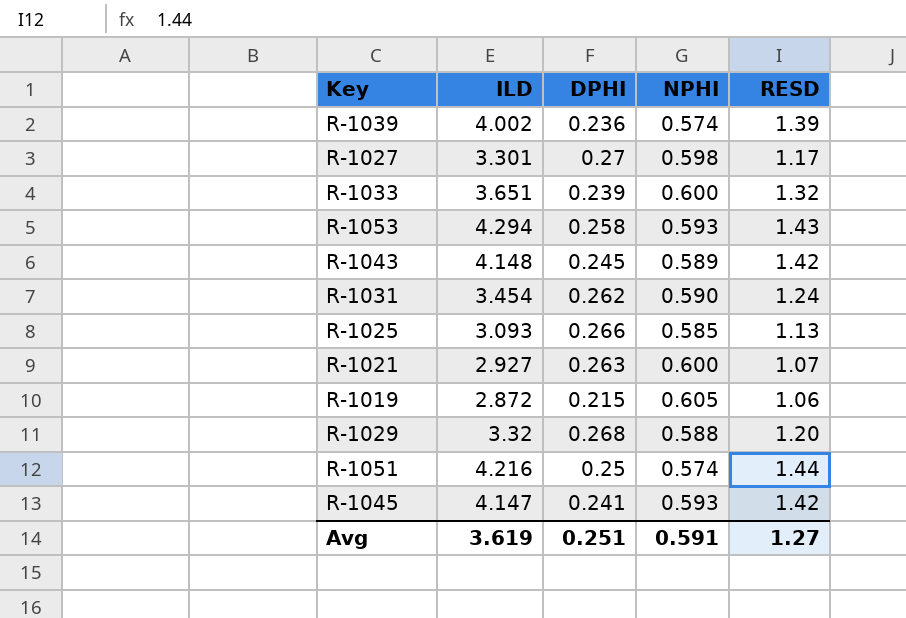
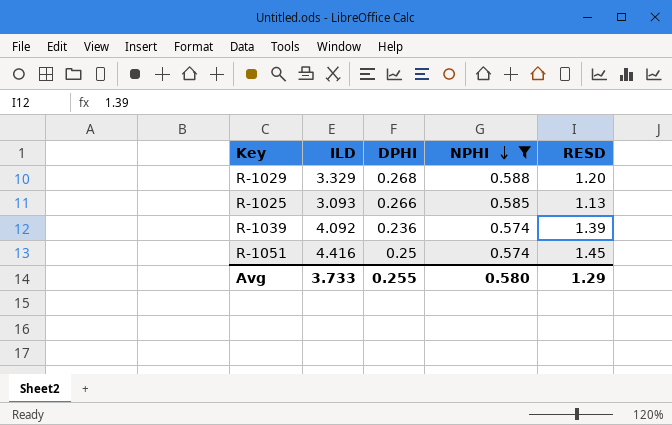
filter: none -> NPHI <= 0.588
row order: none -> NPHI descending
R-1029 | ILD: 3.32 -> 3.329
R-1039 | ILD: 4.002 -> 4.092
R-1051 | ILD: 4.216 -> 4.416
R-1051 | RESD: 1.44 -> 1.45
Avg | ILD: 3.619 -> 3.733
Avg | DPHI: 0.251 -> 0.255
Avg | NPHI: 0.591 -> 0.580
Avg | RESD: 1.27 -> 1.29

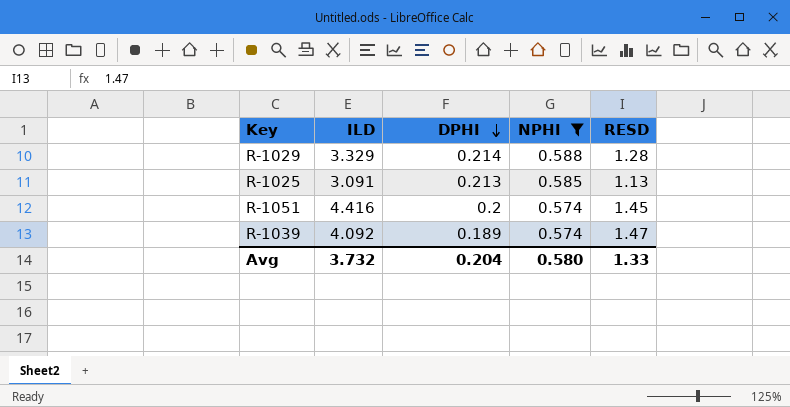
row order: NPHI descending -> DPHI descending
R-1029 | DPHI: 0.268 -> 0.214
R-1029 | RESD: 1.20 -> 1.28
R-1025 | ILD: 3.093 -> 3.091
R-1025 | DPHI: 0.266 -> 0.213
R-1051 | DPHI: 0.25 -> 0.2
R-1039 | DPHI: 0.236 -> 0.189
R-1039 | RESD: 1.39 -> 1.47
Avg | ILD: 3.733 -> 3.732
Avg | DPHI: 0.255 -> 0.204
Avg | RESD: 1.29 -> 1.33

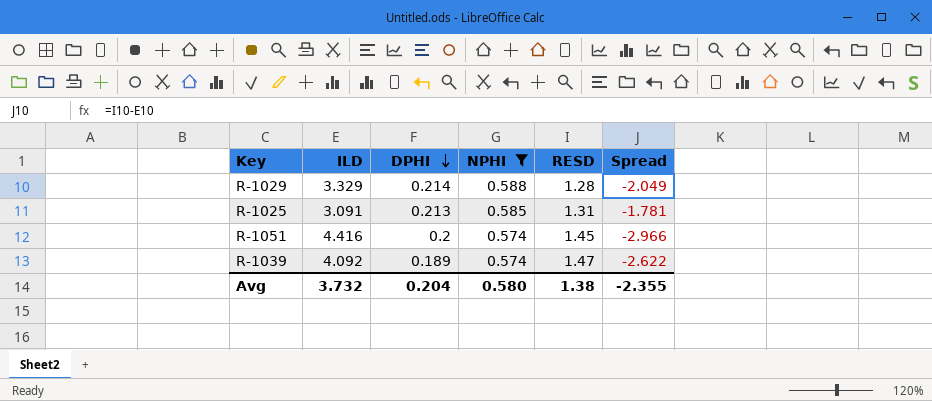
column Spread | formula: none -> [RESD] - [ILD]
R-1025 | RESD: 1.13 -> 1.31
Avg | RESD: 1.33 -> 1.38

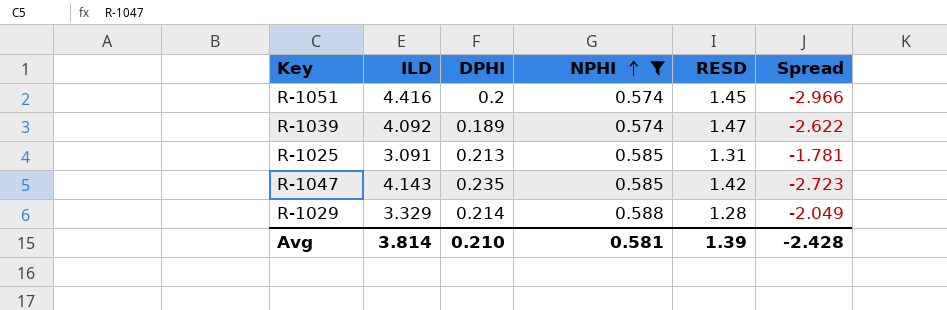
row order: DPHI descending -> NPHI ascending
row R-1047: none -> 4.143 | 0.235 | 0.585 | 1.42 | -2.723
Avg | ILD: 3.732 -> 3.814
Avg | DPHI: 0.204 -> 0.210
Avg | NPHI: 0.580 -> 0.581
Avg | RESD: 1.38 -> 1.39
Avg | Spread: -2.355 -> -2.428

